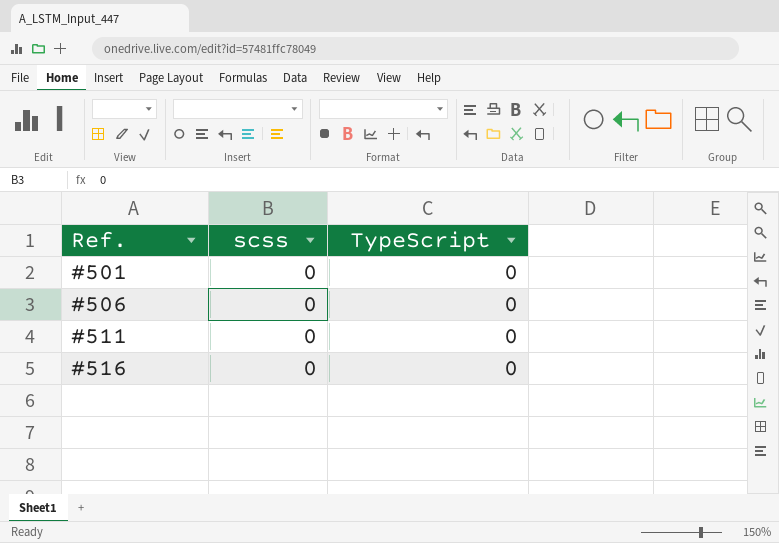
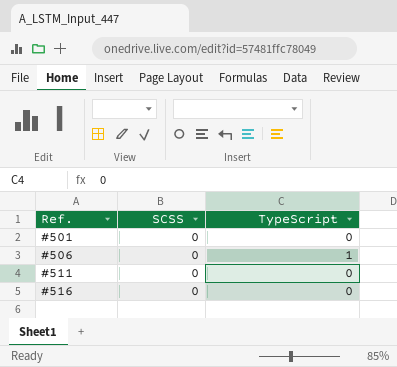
column name: scss -> SCSS
#506 | TypeScript: 0 -> 1

